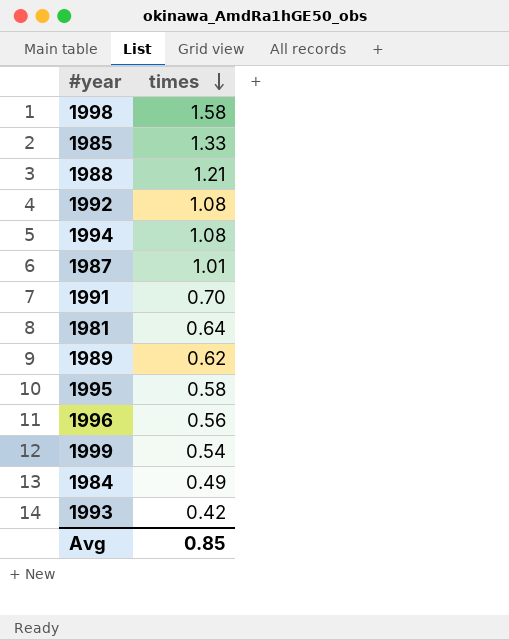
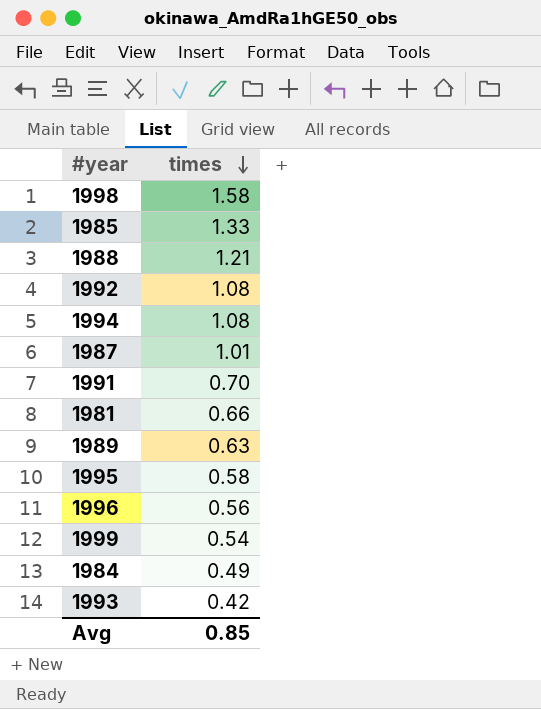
1981 | times: 0.64 -> 0.66
1989 | times: 0.62 -> 0.63

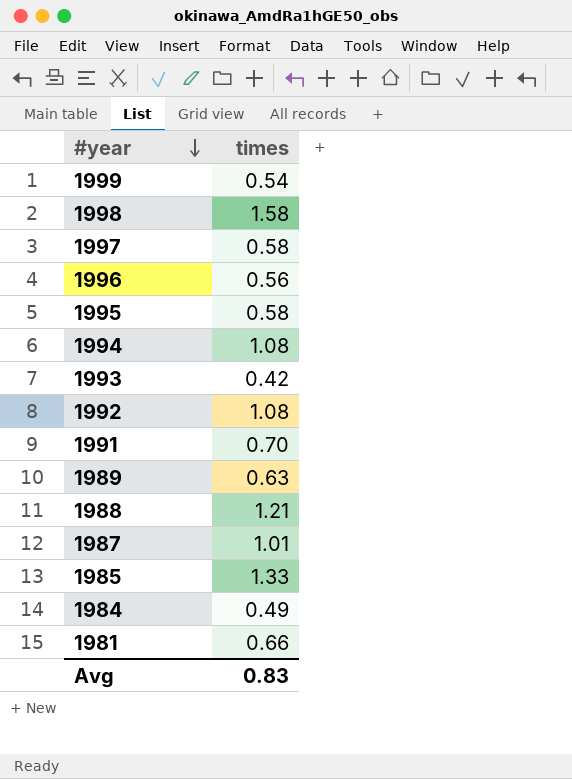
row order: times descending -> #year descending
row 1997: none -> 0.58
Avg | times: 0.85 -> 0.83

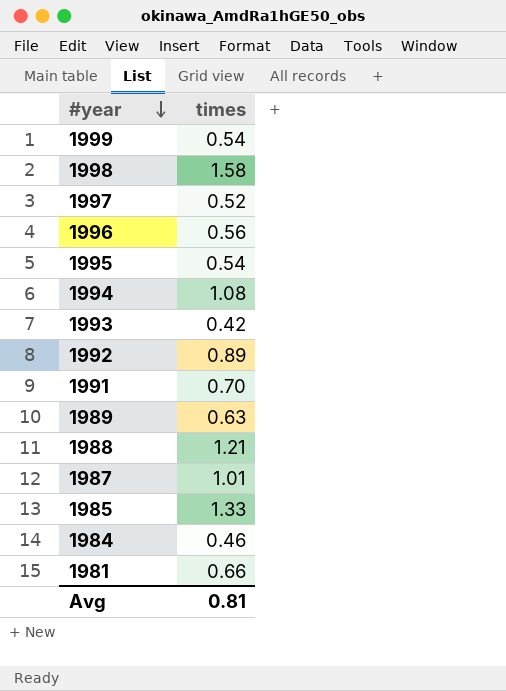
1997 | times: 0.58 -> 0.52
1995 | times: 0.58 -> 0.54
1992 | times: 1.08 -> 0.89
1984 | times: 0.49 -> 0.46
Avg | times: 0.83 -> 0.81

